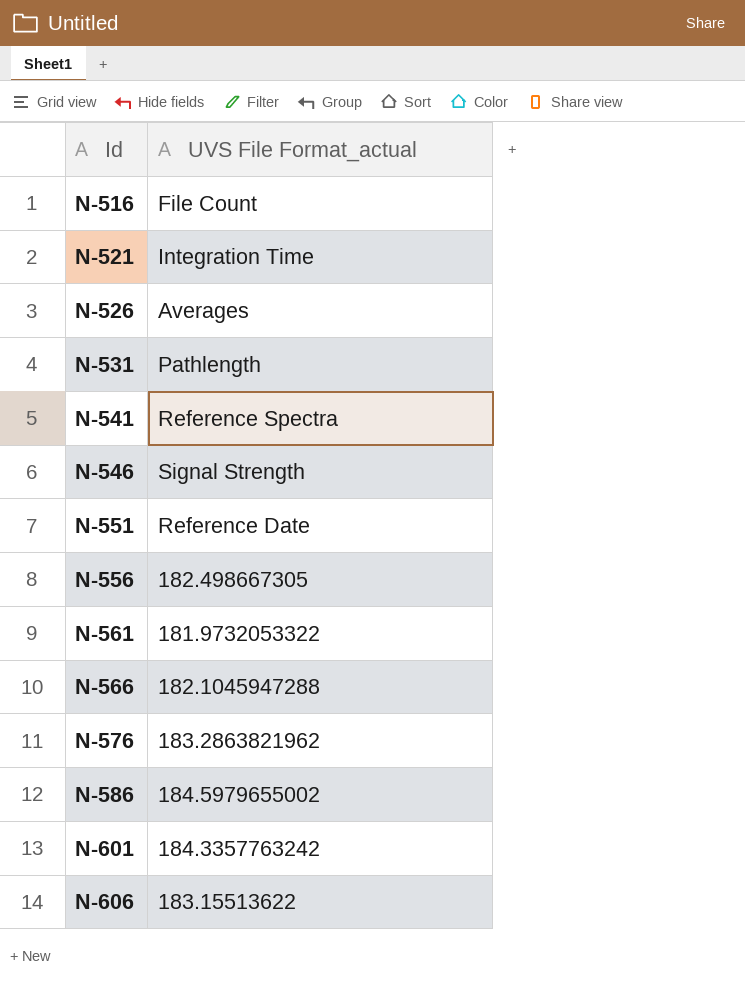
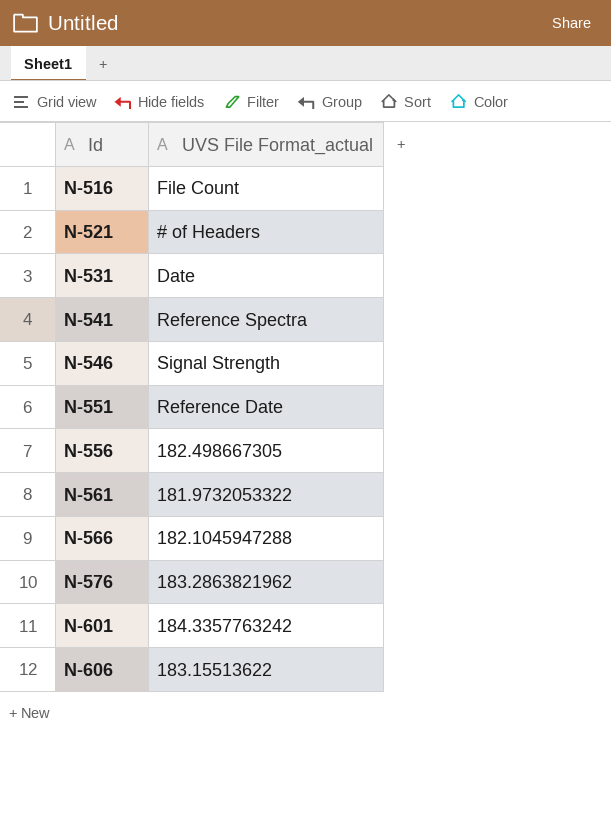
row N-526: Averages -> none
row N-586: 184.5979655002 -> none
N-521 | UVS File Format_actual: Integration Time -> # of Headers
N-531 | UVS File Format_actual: Pathlength -> Date

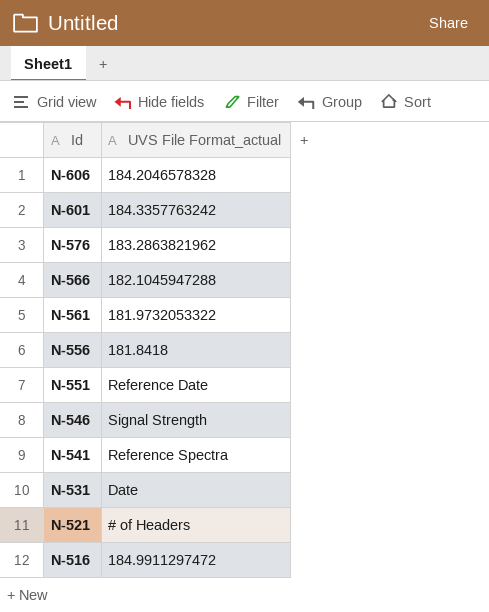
row order: Id ascending -> Id descending
N-606 | UVS File Format_actual: 183.15513622 -> 184.2046578328
N-556 | UVS File Format_actual: 182.498667305 -> 181.8418
N-516 | UVS File Format_actual: File Count -> 184.9911297472

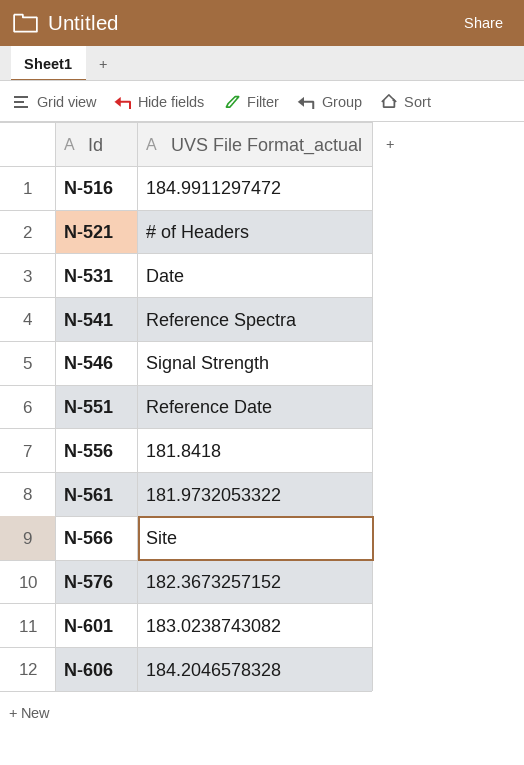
row order: Id descending -> Id ascending
N-566 | UVS File Format_actual: 182.1045947288 -> Site
N-576 | UVS File Format_actual: 183.2863821962 -> 182.3673257152
N-601 | UVS File Format_actual: 184.3357763242 -> 183.0238743082

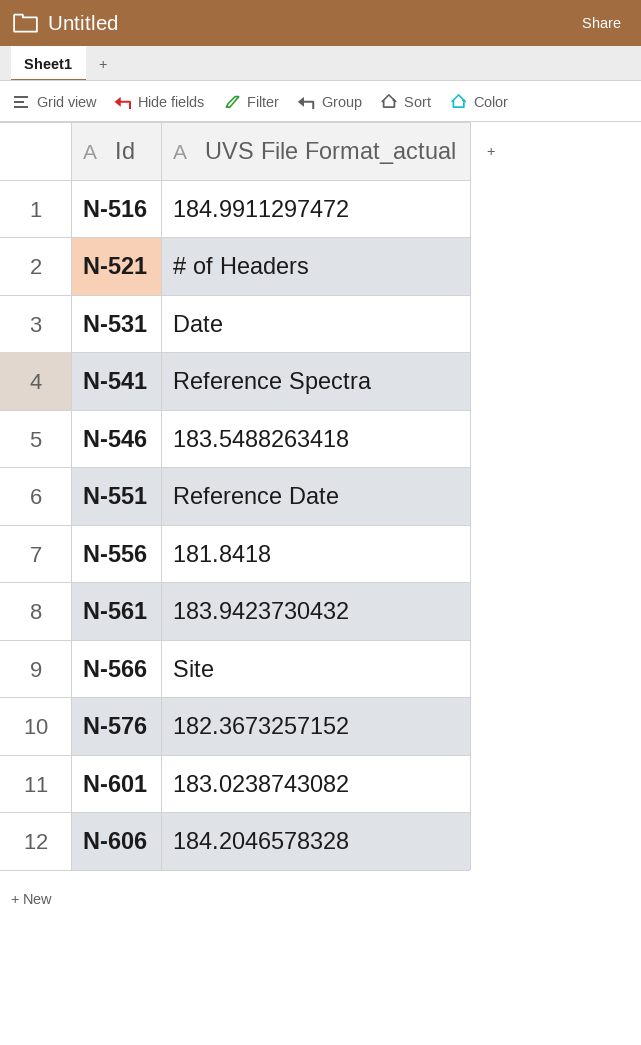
N-546 | UVS File Format_actual: Signal Strength -> 183.5488263418
N-561 | UVS File Format_actual: 181.9732053322 -> 183.9423730432

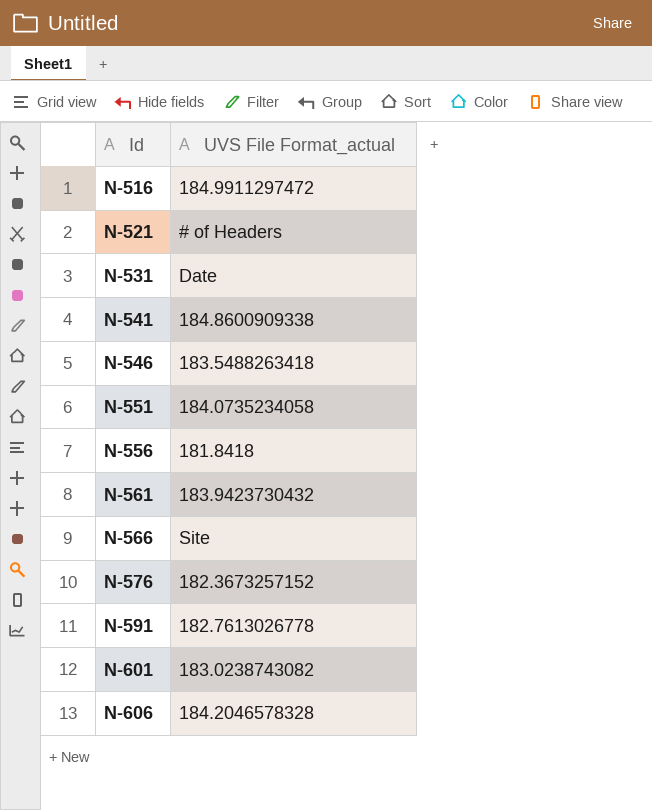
N-541 | UVS File Format_actual: Reference Spectra -> 184.8600909338
N-551 | UVS File Format_actual: Reference Date -> 184.0735234058
row N-591: none -> 182.7613026778

